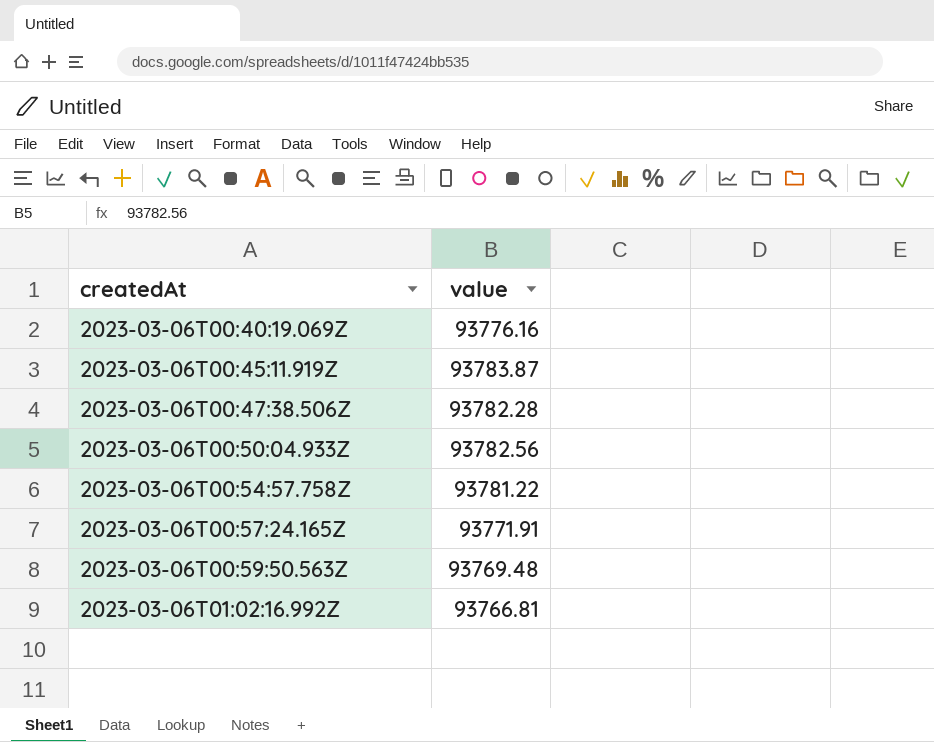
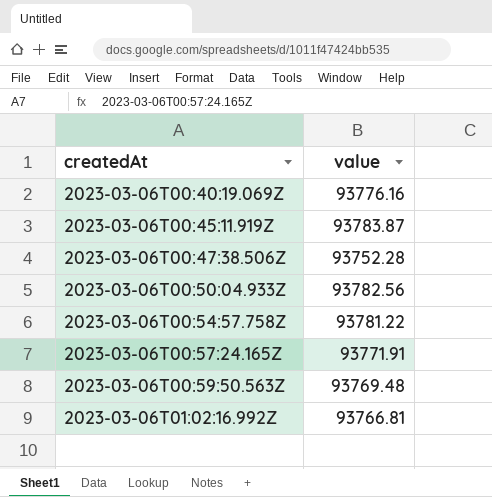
2023-03-06T00:47:38.506Z | value: 93782.28 -> 93752.28

